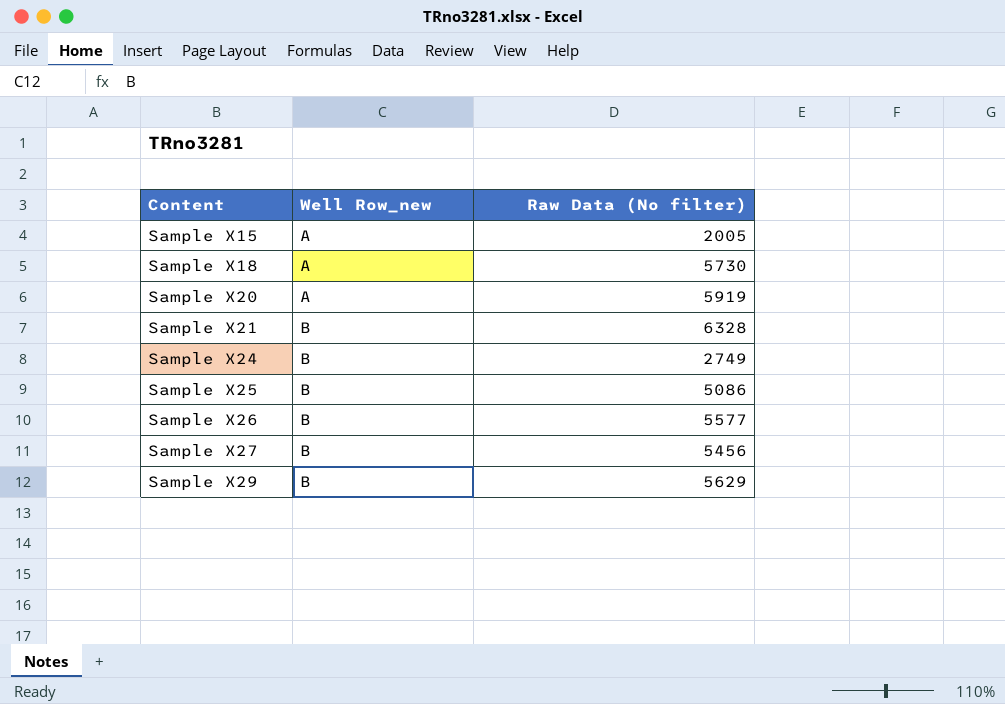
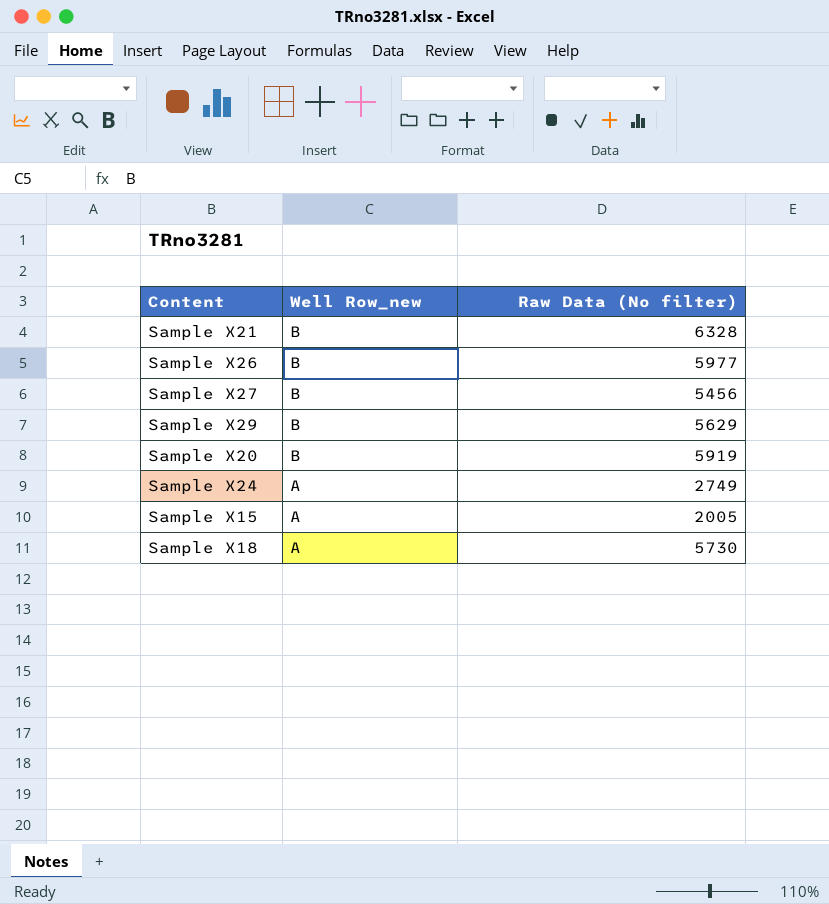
row order: Content ascending -> Well Row_new descending
row Sample X25: B | 5086 -> none
Sample X26 | Raw Data (No filter): 5577 -> 5977
Sample X20 | Well Row_new: A -> B
Sample X24 | Well Row_new: B -> A

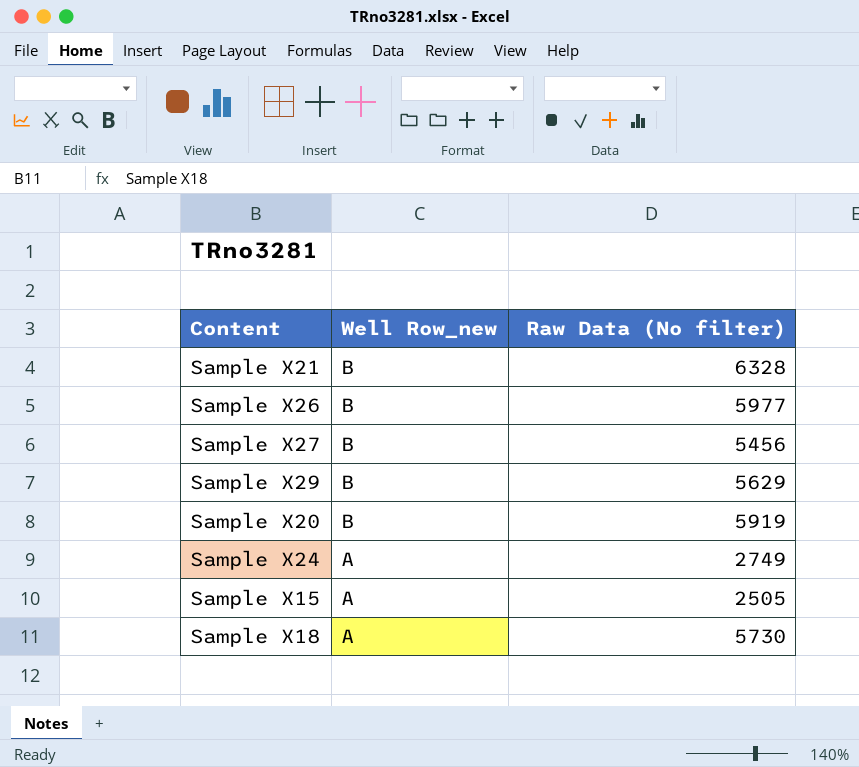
Sample X15 | Raw Data (No filter): 2005 -> 2505

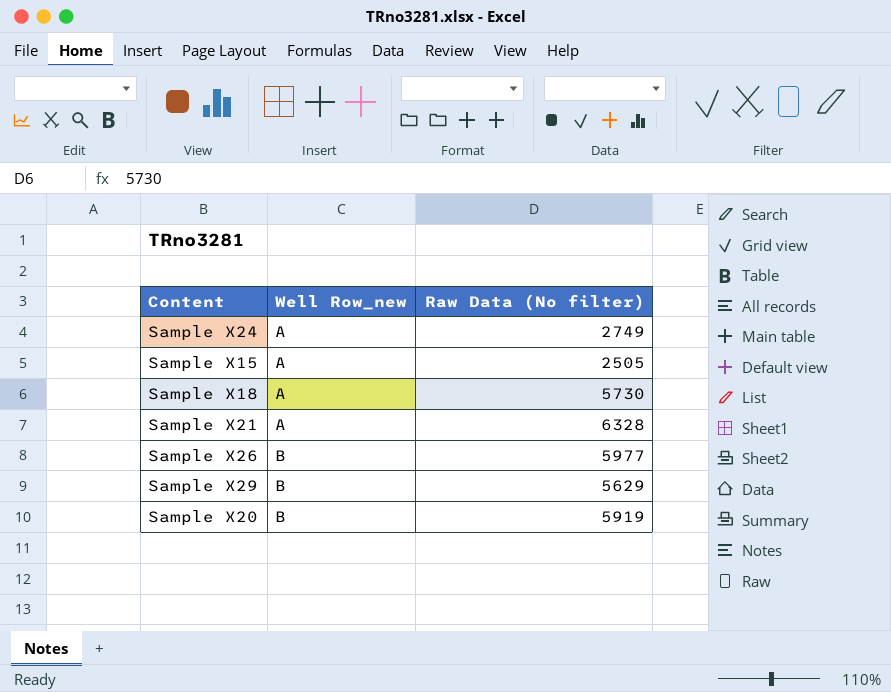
row order: Well Row_new descending -> Well Row_new ascending
row Sample X27: B | 5456 -> none
Sample X21 | Well Row_new: B -> A

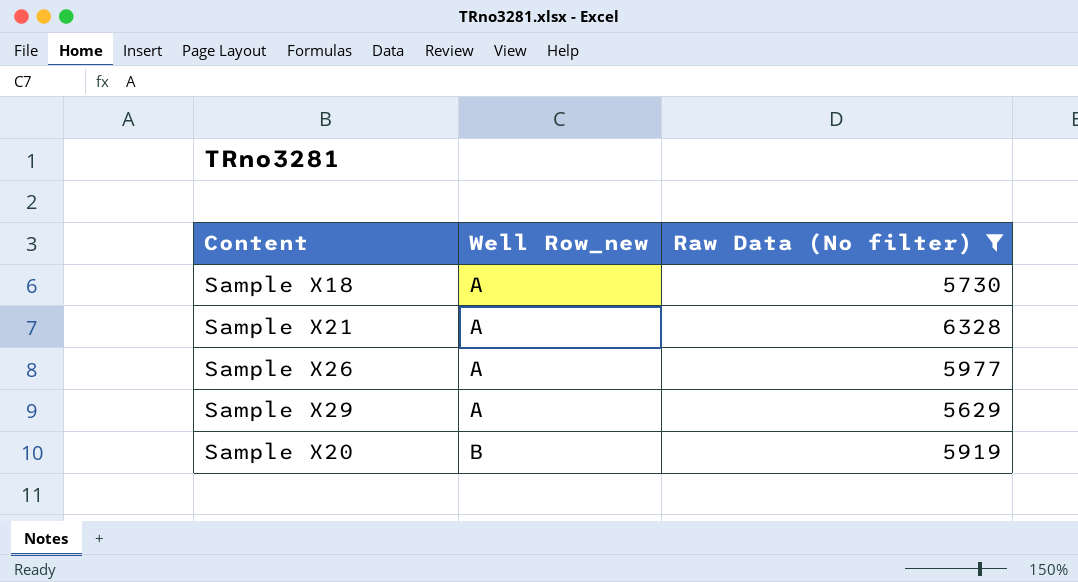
filter: none -> Raw Data (No filter) >= 5629
Sample X26 | Well Row_new: B -> A
Sample X29 | Well Row_new: B -> A

